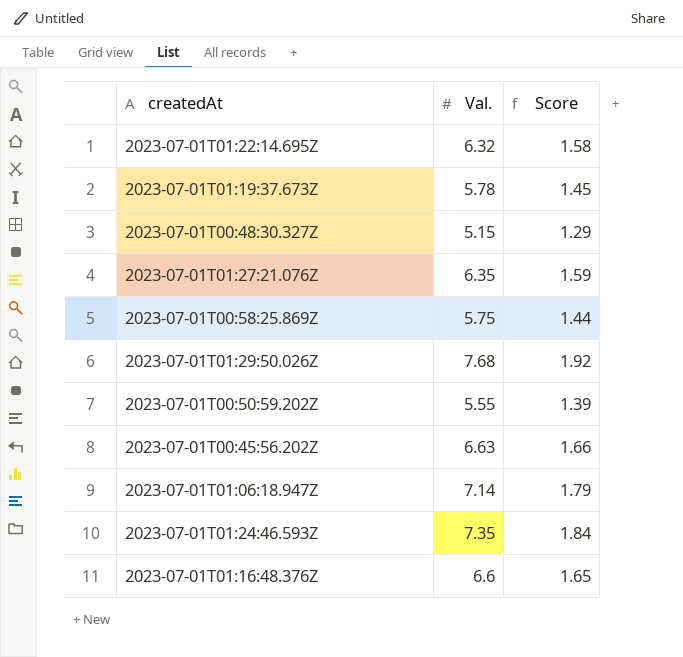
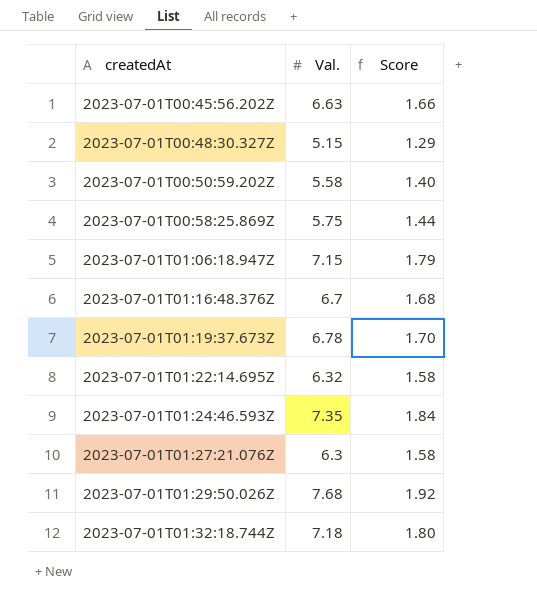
row order: none -> createdAt ascending
2023-07-01T00:50:59.202Z | Val.: 5.55 -> 5.58
2023-07-01T00:50:59.202Z | Score: 1.39 -> 1.40
2023-07-01T01:06:18.947Z | Val.: 7.14 -> 7.15
2023-07-01T01:16:48.376Z | Val.: 6.6 -> 6.7
2023-07-01T01:16:48.376Z | Score: 1.65 -> 1.68
2023-07-01T01:19:37.673Z | Val.: 5.78 -> 6.78
2023-07-01T01:19:37.673Z | Score: 1.45 -> 1.70
2023-07-01T01:27:21.076Z | Val.: 6.35 -> 6.3
2023-07-01T01:27:21.076Z | Score: 1.59 -> 1.58
row 2023-07-01T01:32:18.744Z: none -> 7.18 | 1.80

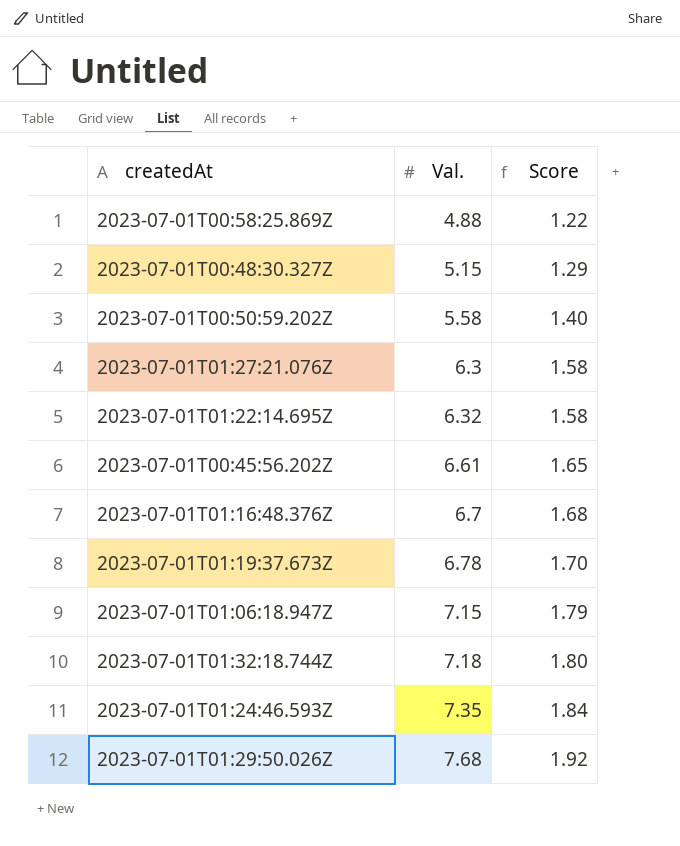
row order: createdAt ascending -> Val. ascending
2023-07-01T00:58:25.869Z | Val.: 5.75 -> 4.88
2023-07-01T00:58:25.869Z | Score: 1.44 -> 1.22
2023-07-01T00:45:56.202Z | Val.: 6.63 -> 6.61
2023-07-01T00:45:56.202Z | Score: 1.66 -> 1.65

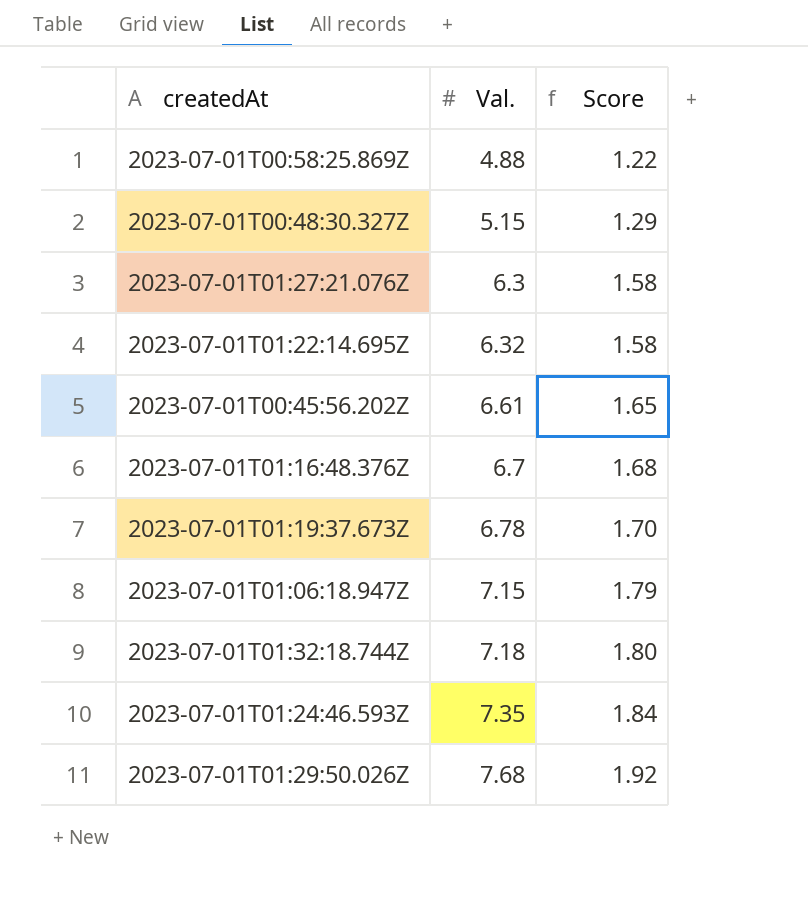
row 2023-07-01T00:50:59.202Z: 5.58 | 1.40 -> none

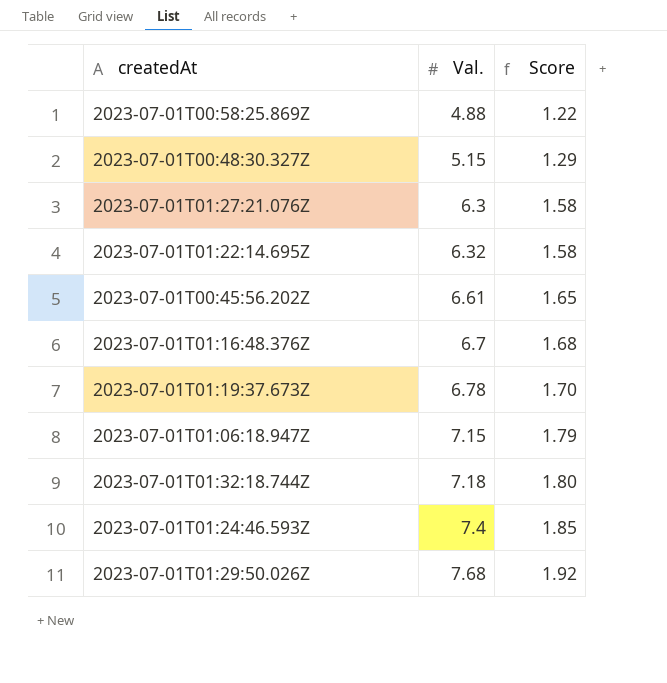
2023-07-01T01:24:46.593Z | Val.: 7.35 -> 7.4
2023-07-01T01:24:46.593Z | Score: 1.84 -> 1.85

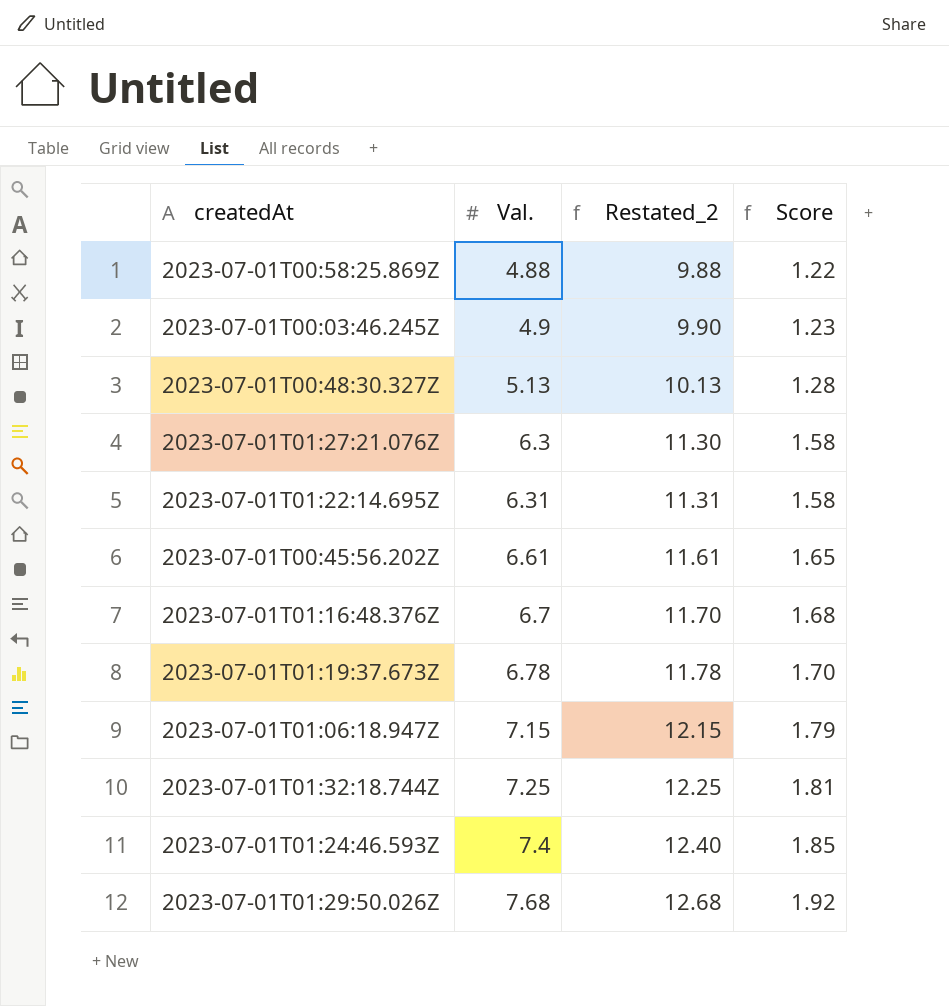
column Restated_2 | formula: none -> [Val.] + 5
row 2023-07-01T00:03:46.245Z: none -> 4.9 | 9.90 | 1.23
2023-07-01T00:48:30.327Z | Val.: 5.15 -> 5.13
2023-07-01T00:48:30.327Z | Score: 1.29 -> 1.28
2023-07-01T01:22:14.695Z | Val.: 6.32 -> 6.31
2023-07-01T01:32:18.744Z | Val.: 7.18 -> 7.25
2023-07-01T01:32:18.744Z | Score: 1.80 -> 1.81

